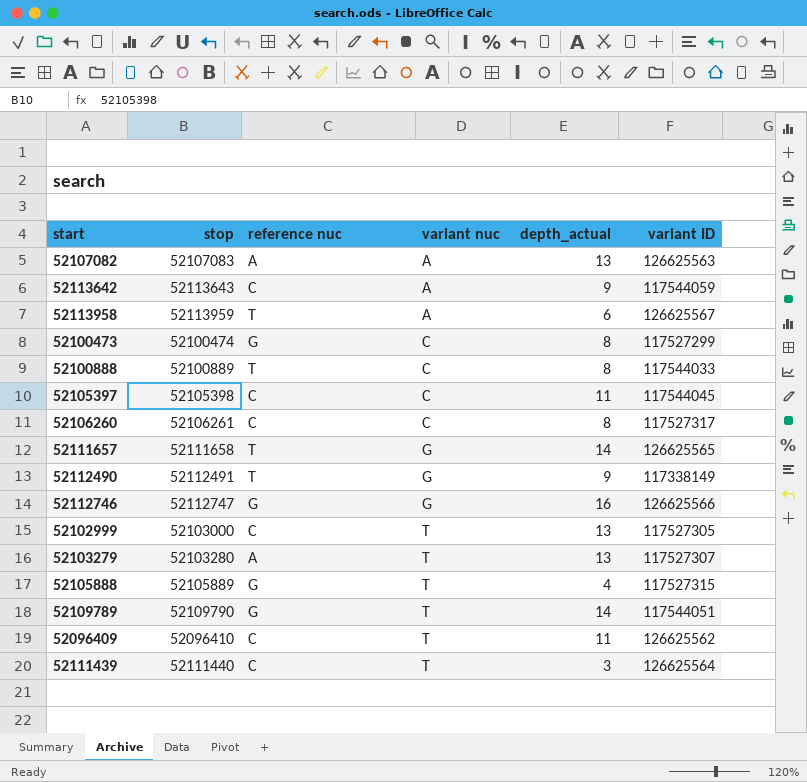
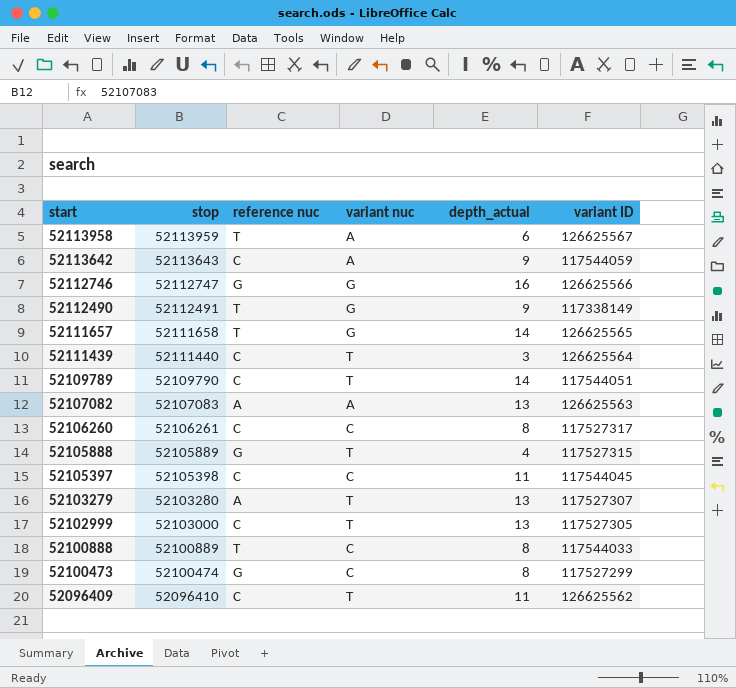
row order: variant nuc ascending -> start descending
52109789 | reference nuc: G -> C

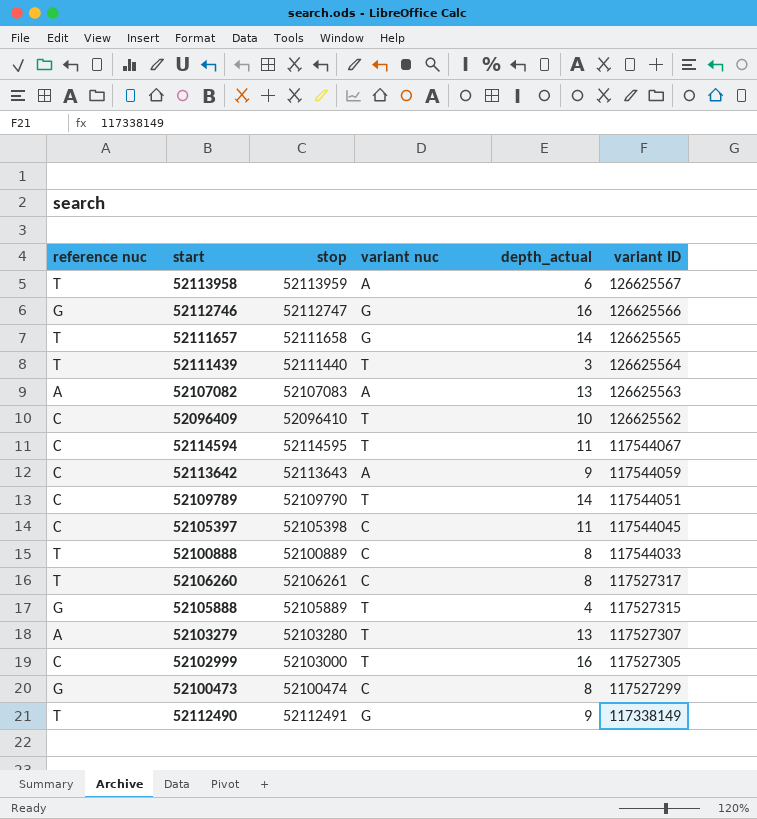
row order: start descending -> variant ID descending
column reference nuc | position: 3 -> 1
52111439 | reference nuc: C -> T
52096409 | depth_actual: 11 -> 10
row 52114594: none -> C | 52114595 | T | 11 | 117544067
52106260 | reference nuc: C -> T
52102999 | depth_actual: 13 -> 16

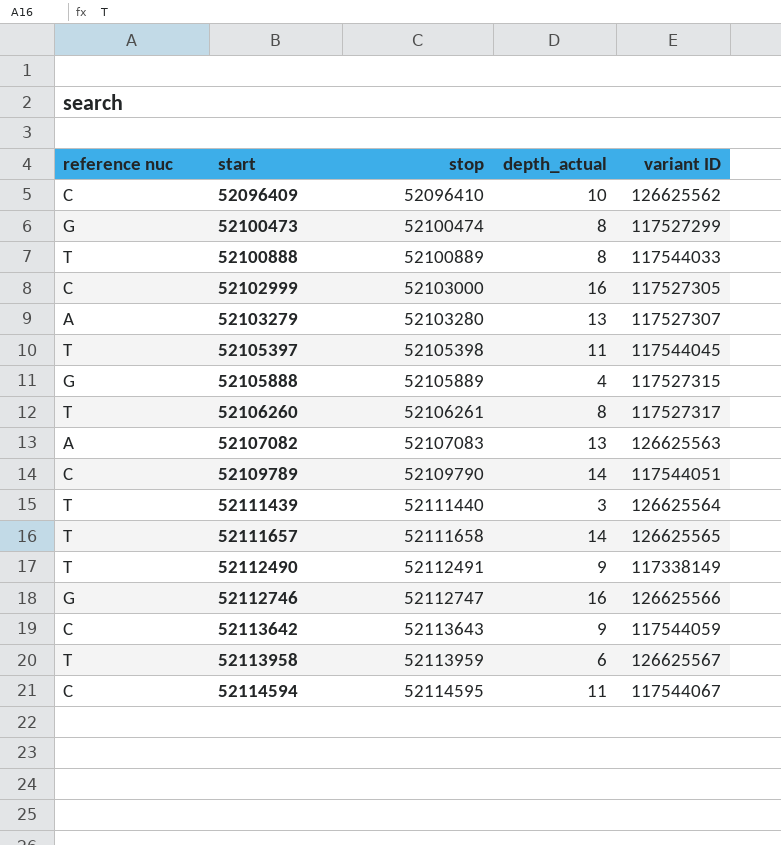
row order: variant ID descending -> start ascending
column variant nuc | position: 4 -> none
52105397 | reference nuc: C -> T

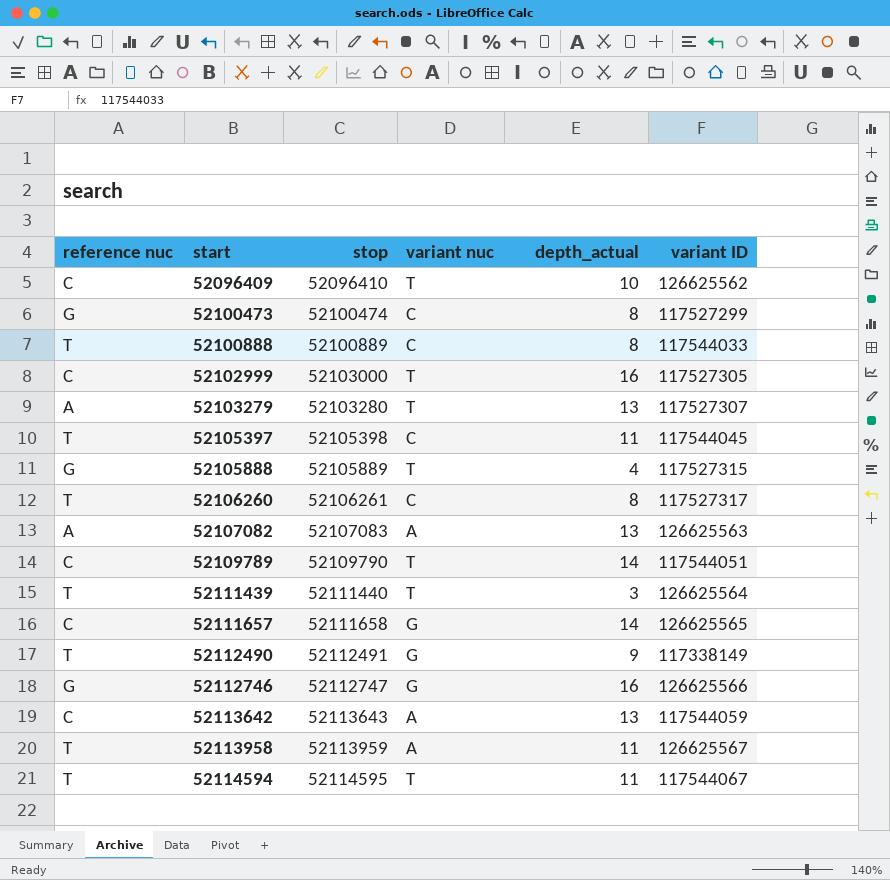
column variant nuc | position: none -> 4
52111657 | reference nuc: T -> C
52113642 | depth_actual: 9 -> 13
52113958 | depth_actual: 6 -> 11
52114594 | reference nuc: C -> T

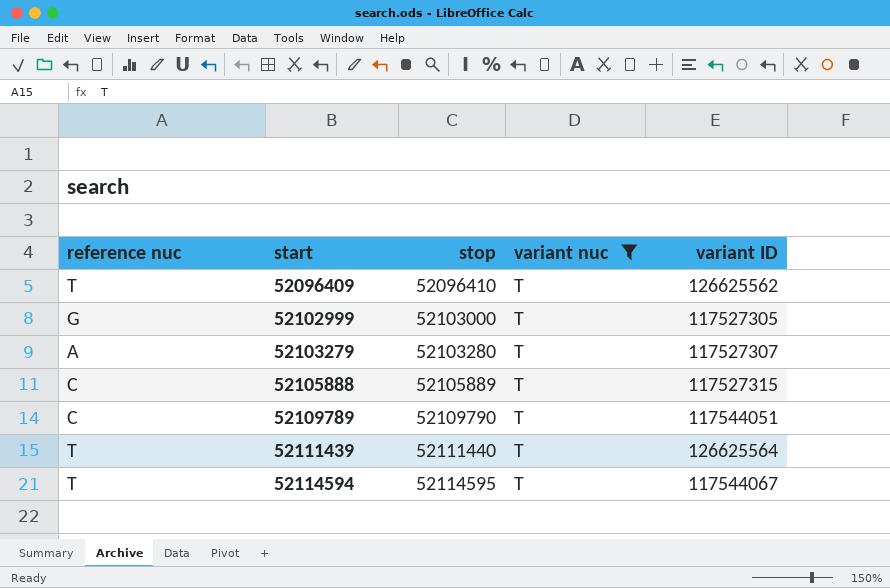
filter: none -> variant nuc = T
column depth_actual | position: 5 -> none
52096409 | reference nuc: C -> T
52102999 | reference nuc: C -> G
52105888 | reference nuc: G -> C

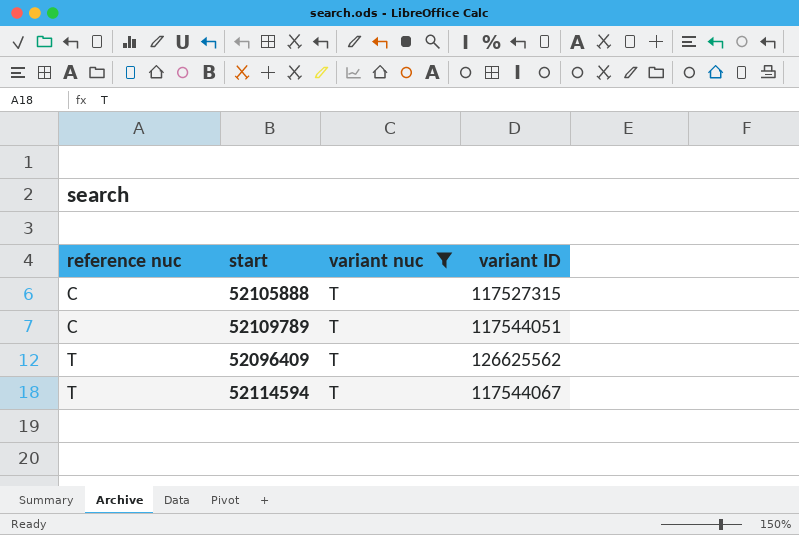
row order: start ascending -> reference nuc ascending
column stop | position: 3 -> none
row 52102999: G | 52103000 | T | 117527305 -> none
row 52103279: A | 52103280 | T | 117527307 -> none
row 52111439: T | 52111440 | T | 126625564 -> none

